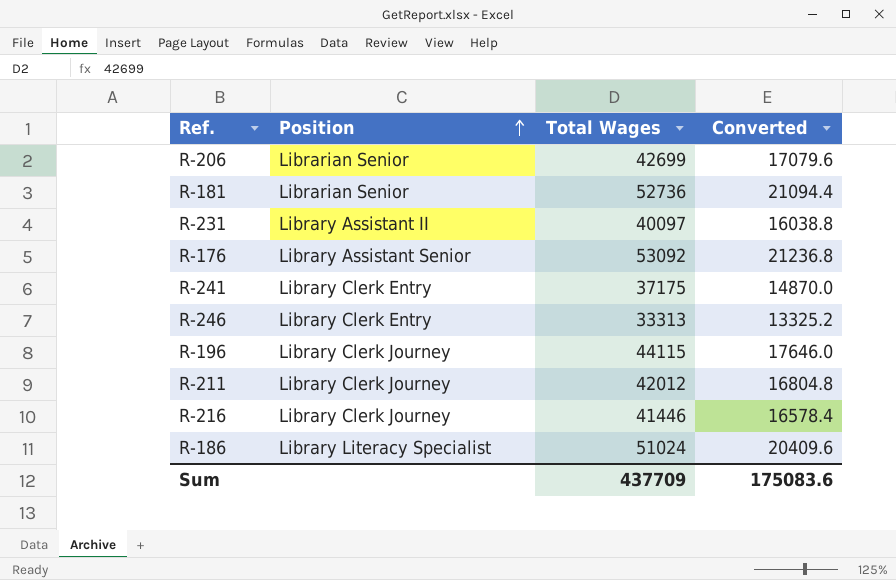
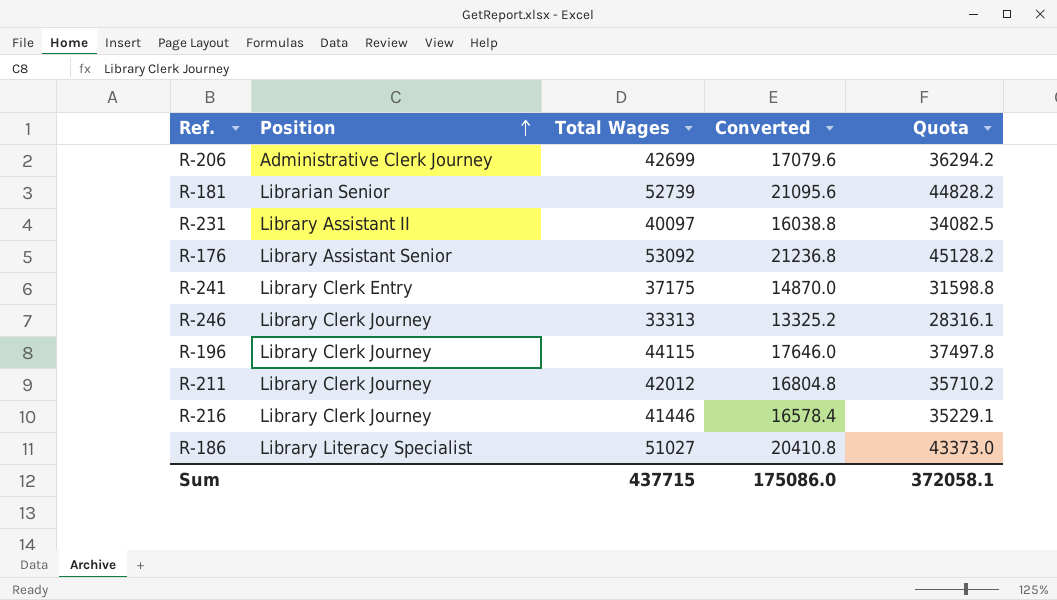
column Quota | formula: none -> [Total Wages] * 0.85
R-206 | Position: Librarian Senior -> Administrative Clerk Journey
R-181 | Total Wages: 52736 -> 52739
R-181 | Converted: 21094.4 -> 21095.6
R-246 | Position: Library Clerk Entry -> Library Clerk Journey
R-186 | Total Wages: 51024 -> 51027
R-186 | Converted: 20409.6 -> 20410.8
Sum | Total Wages: 437709 -> 437715
Sum | Converted: 175083.6 -> 175086.0

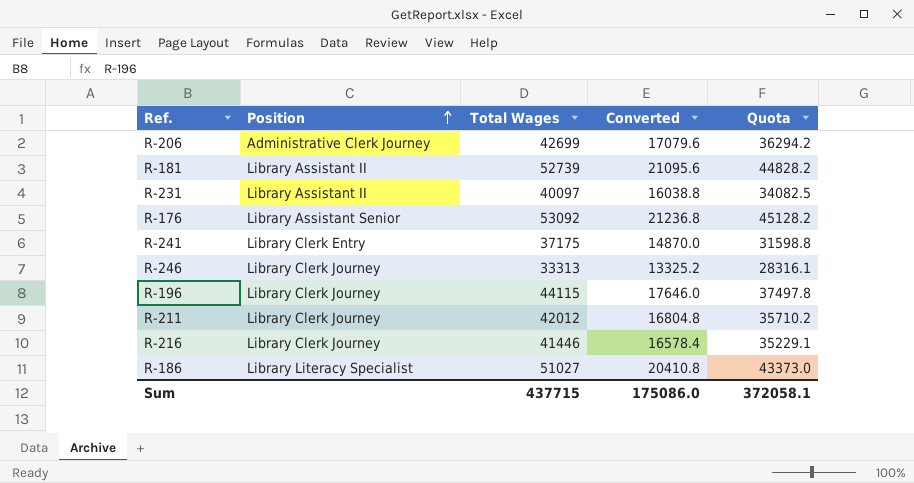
R-181 | Position: Librarian Senior -> Library Assistant II

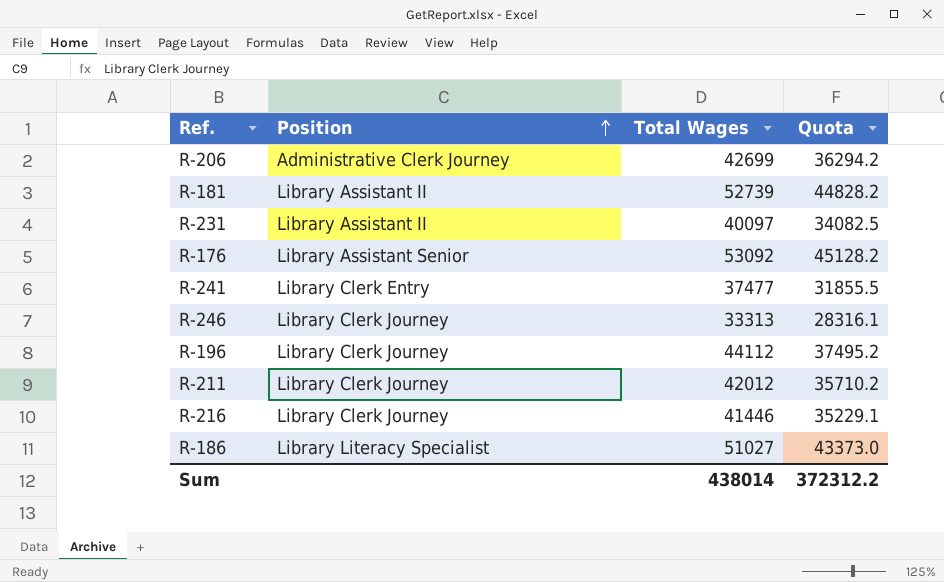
column Converted | formula: [Total Wages] * 0.4 -> none
R-241 | Total Wages: 37175 -> 37477
R-241 | Quota: 31598.8 -> 31855.5
R-196 | Total Wages: 44115 -> 44112
R-196 | Quota: 37497.8 -> 37495.2
Sum | Total Wages: 437715 -> 438014
Sum | Quota: 372058.1 -> 372312.2

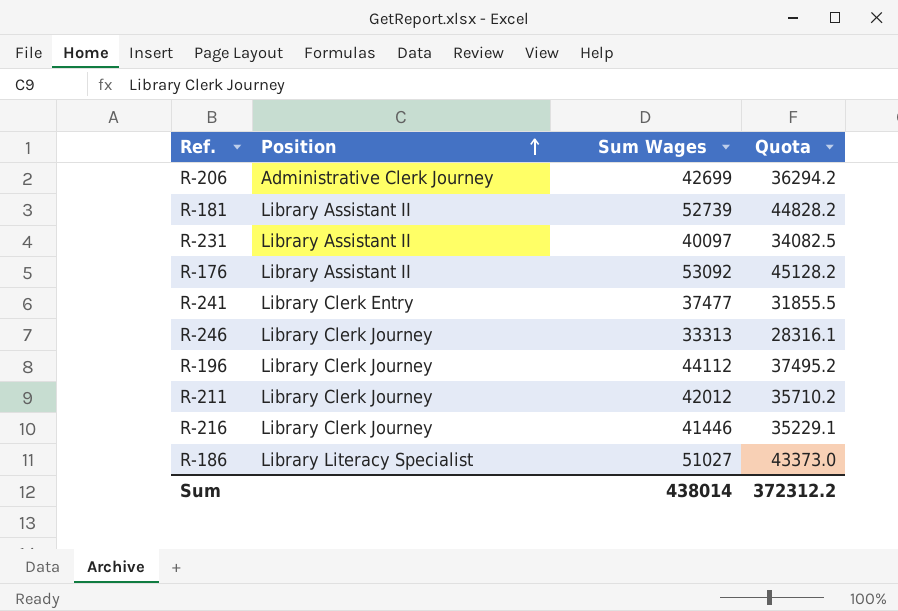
column name: Total Wages -> Sum Wages
R-176 | Position: Library Assistant Senior -> Library Assistant II

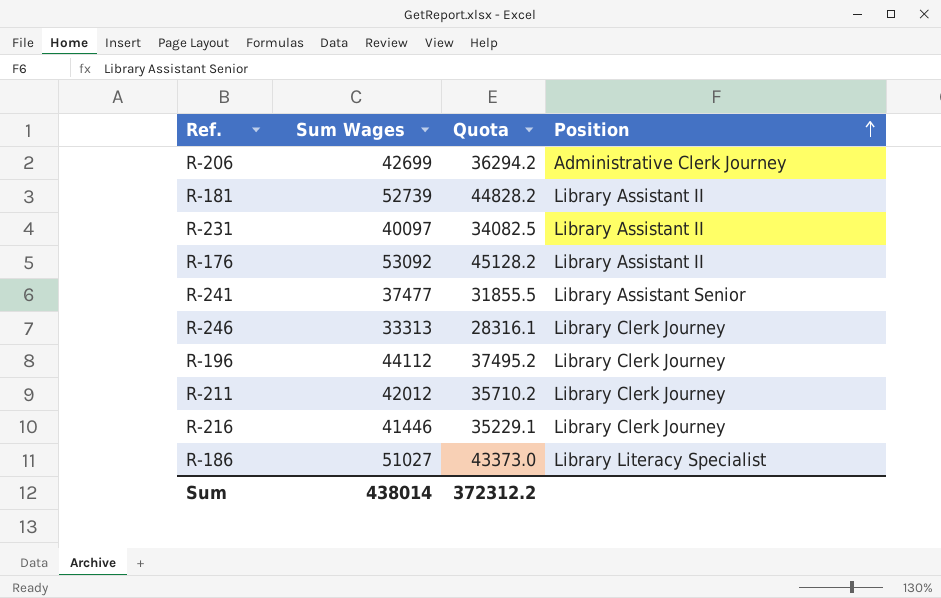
column Position | position: 2 -> 4
R-241 | Position: Library Clerk Entry -> Library Assistant Senior

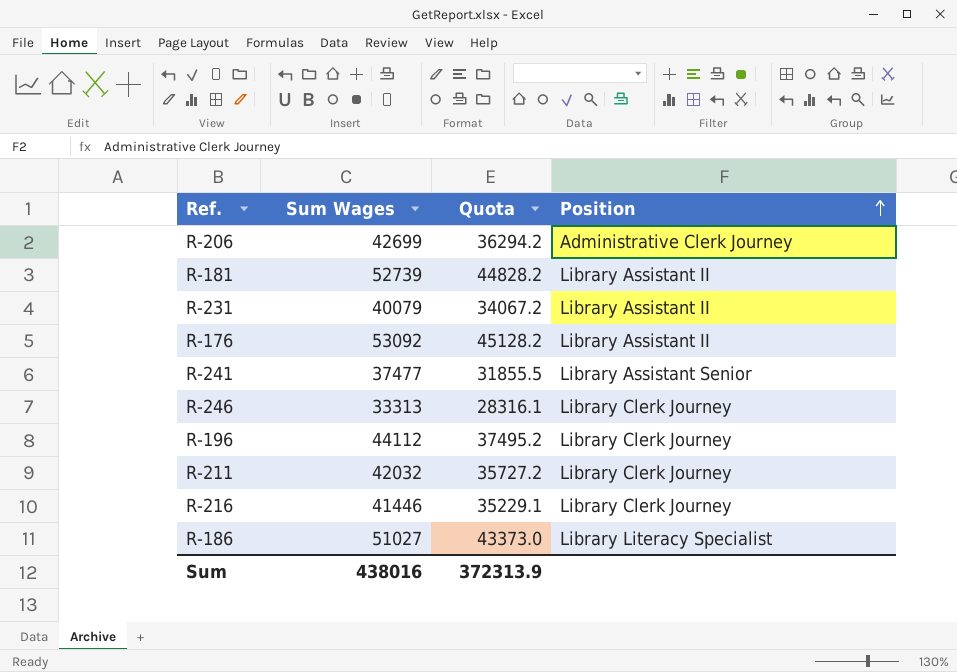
R-231 | Sum Wages: 40097 -> 40079
R-231 | Quota: 34082.5 -> 34067.2
R-211 | Sum Wages: 42012 -> 42032
R-211 | Quota: 35710.2 -> 35727.2
Sum | Sum Wages: 438014 -> 438016
Sum | Quota: 372312.2 -> 372313.9

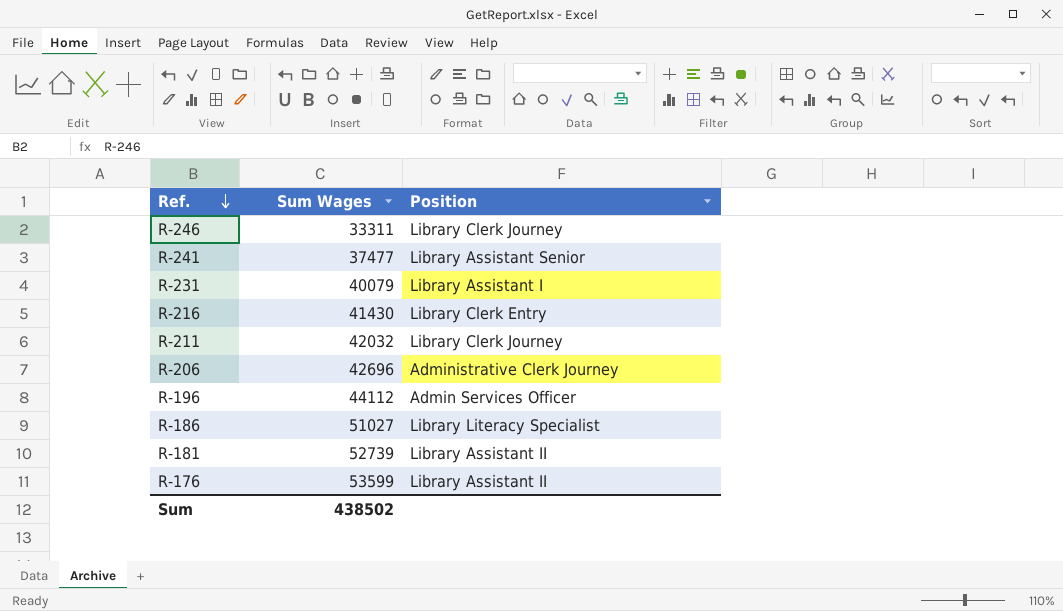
row order: Position ascending -> Ref. descending
column Quota | formula: [Sum Wages] * 0.85 -> none
R-246 | Sum Wages: 33313 -> 33311
R-231 | Position: Library Assistant II -> Library Assistant I
R-216 | Sum Wages: 41446 -> 41430
R-216 | Position: Library Clerk Journey -> Library Clerk Entry
R-206 | Sum Wages: 42699 -> 42696
R-196 | Position: Library Clerk Journey -> Admin Services Officer
R-176 | Sum Wages: 53092 -> 53599
Sum | Sum Wages: 438016 -> 438502

